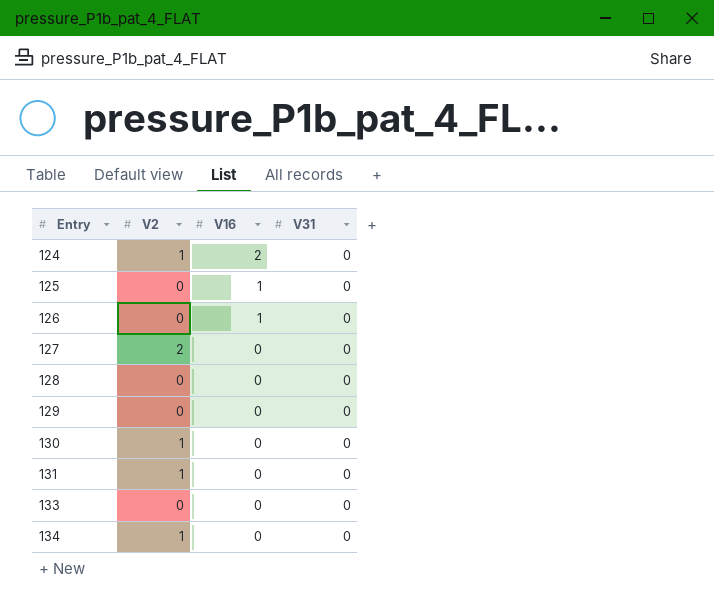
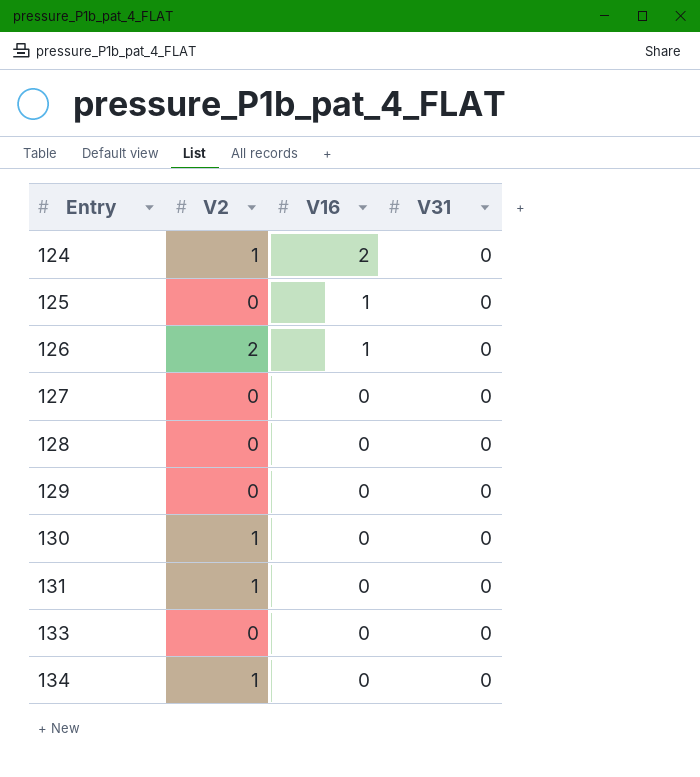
126 | V2: 0 -> 2
127 | V2: 2 -> 0

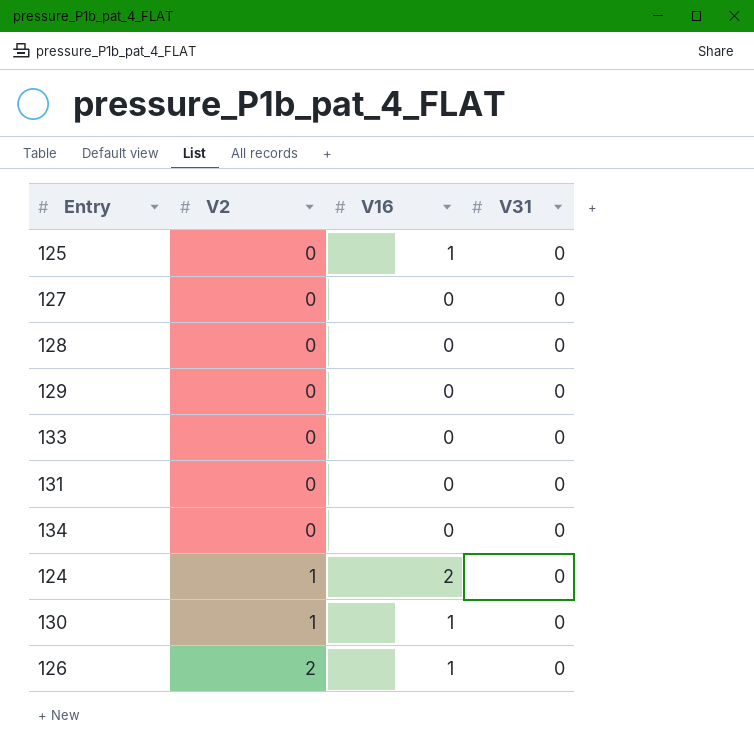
row order: Entry ascending -> V2 ascending
131 | V2: 1 -> 0
134 | V2: 1 -> 0
130 | V16: 0 -> 1

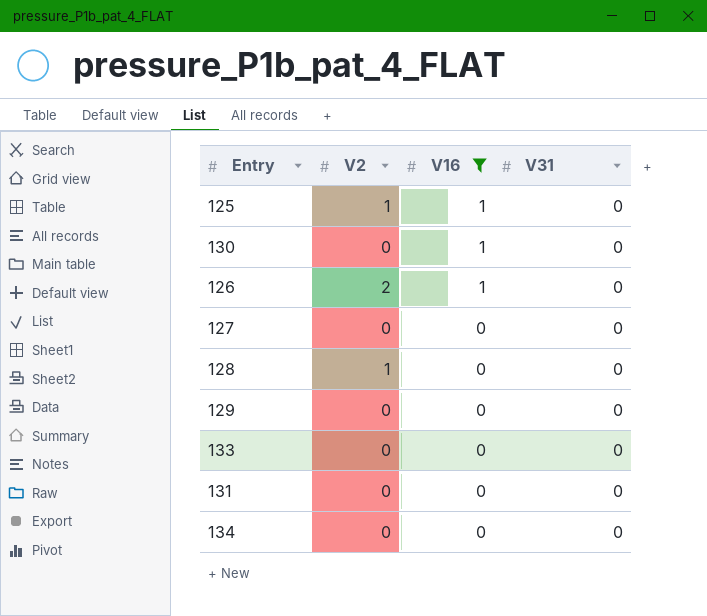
filter: none -> V16 != 2
row order: V2 ascending -> V16 descending
125 | V2: 0 -> 1
130 | V2: 1 -> 0
128 | V2: 0 -> 1

